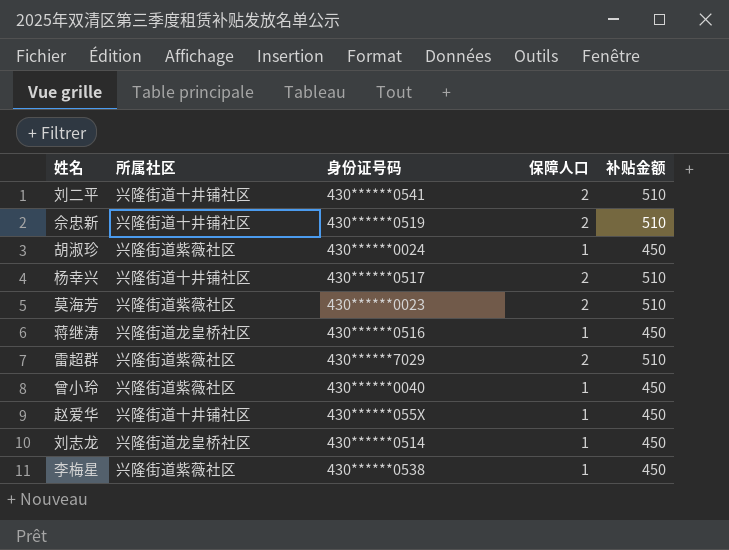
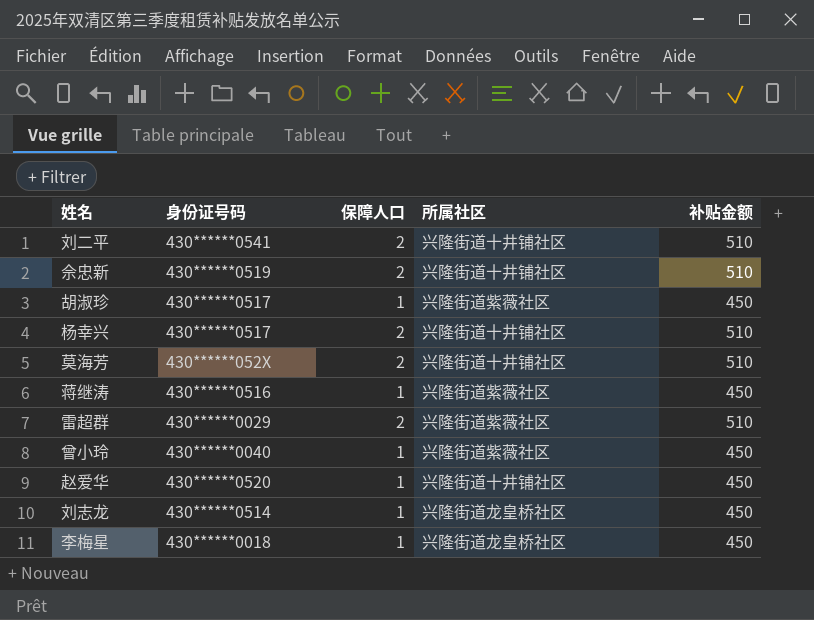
column 所属社区 | position: 2 -> 4
胡淑珍 | 身份证号码: 430******0024 -> 430******0517
莫海芳 | 身份证号码: 430******0023 -> 430******052X
莫海芳 | 所属社区: 兴隆街道紫薇社区 -> 兴隆街道十井铺社区
蒋继涛 | 所属社区: 兴隆街道龙皇桥社区 -> 兴隆街道紫薇社区
雷超群 | 身份证号码: 430******7029 -> 430******0029
赵爱华 | 身份证号码: 430******055X -> 430******0520
李梅星 | 身份证号码: 430******0538 -> 430******0018
李梅星 | 所属社区: 兴隆街道紫薇社区 -> 兴隆街道龙皇桥社区

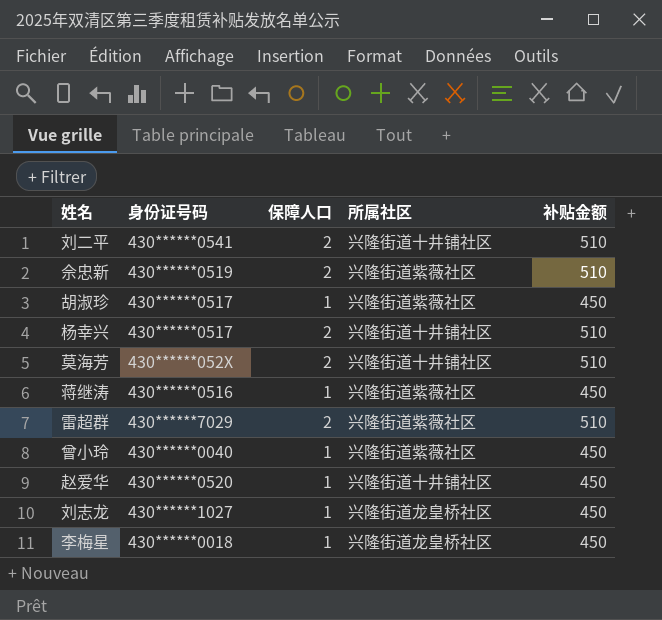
佘忠新 | 所属社区: 兴隆街道十井铺社区 -> 兴隆街道紫薇社区
雷超群 | 身份证号码: 430******0029 -> 430******7029
刘志龙 | 身份证号码: 430******0514 -> 430******1027

